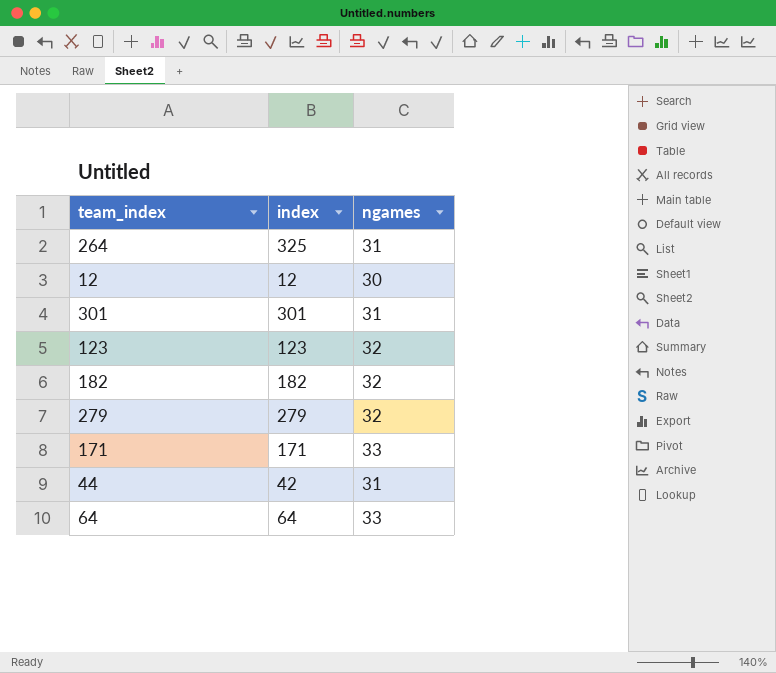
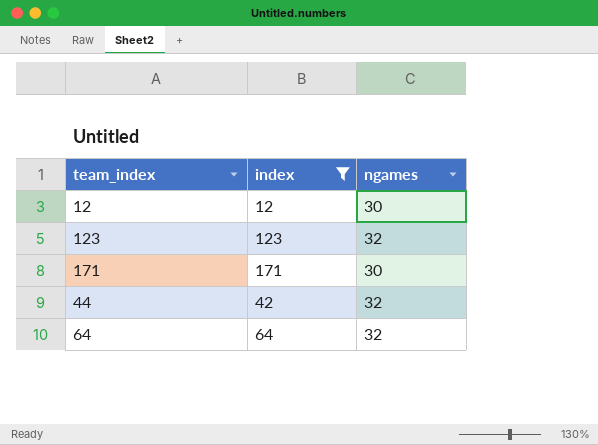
filter: none -> index <= 171
171 | ngames: 33 -> 30
44 | ngames: 31 -> 32
64 | ngames: 33 -> 32

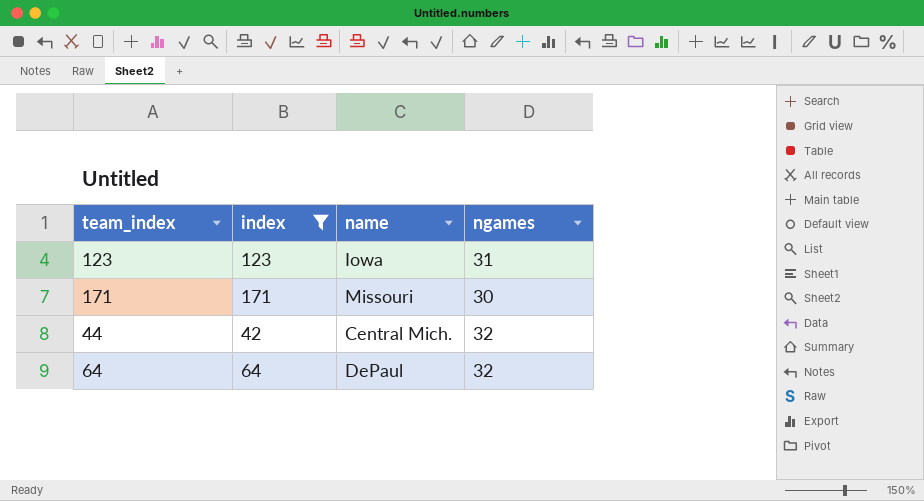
column name | position: none -> 3
row 12: 12 | 30 -> none
123 | ngames: 32 -> 31

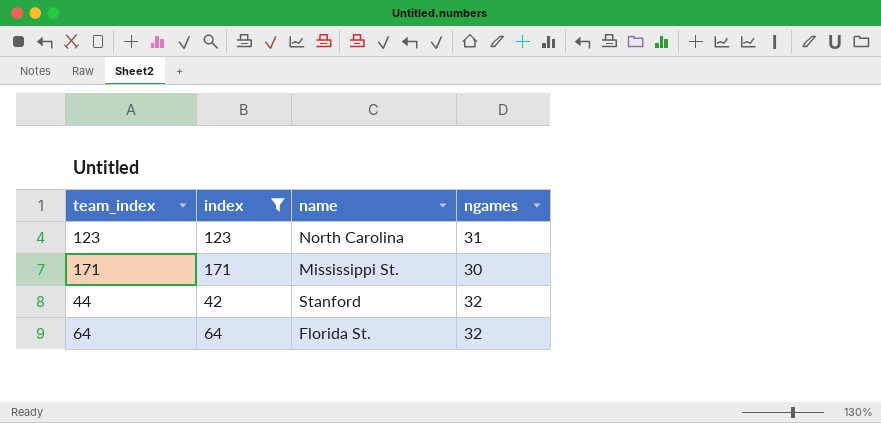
123 | name: Iowa -> North Carolina
171 | name: Missouri -> Mississippi St.
44 | name: Central Mich. -> Stanford
64 | name: DePaul -> Florida St.

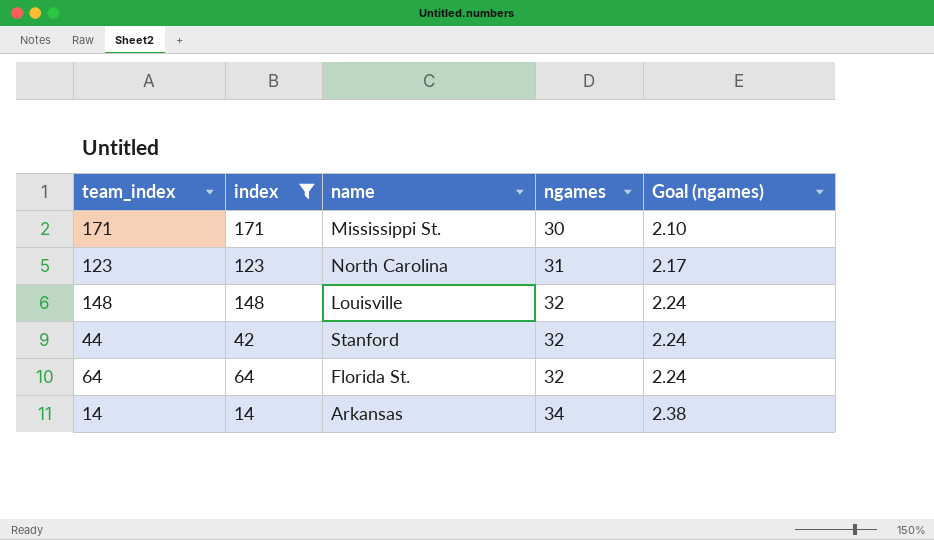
row order: none -> ngames ascending
column Goal (ngames) | formula: none -> [ngames] * 0.07
row 148: none -> 148 | Louisville | 32 | 2.24
row 14: none -> 14 | Arkansas | 34 | 2.38

